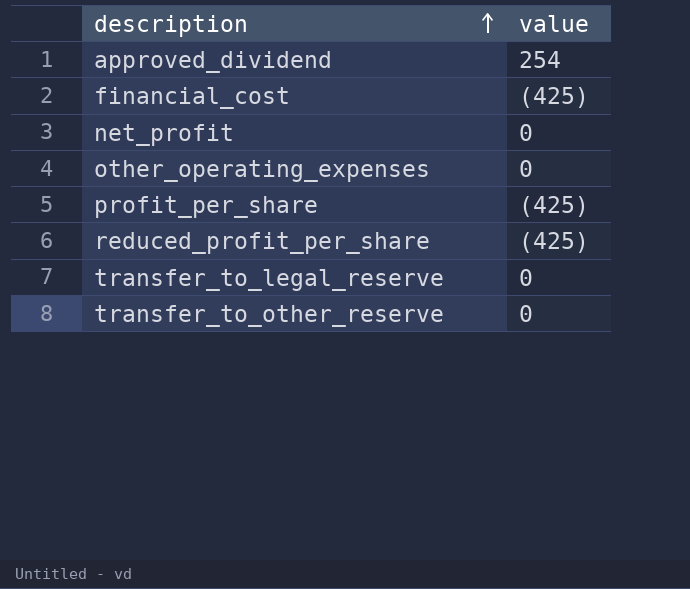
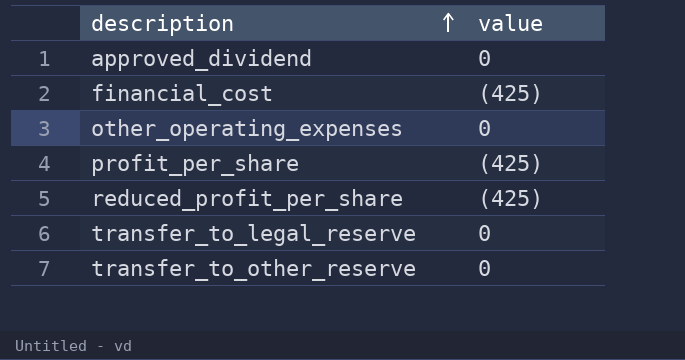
row net_profit: 0 -> none
approved_dividend | value: 254 -> 0

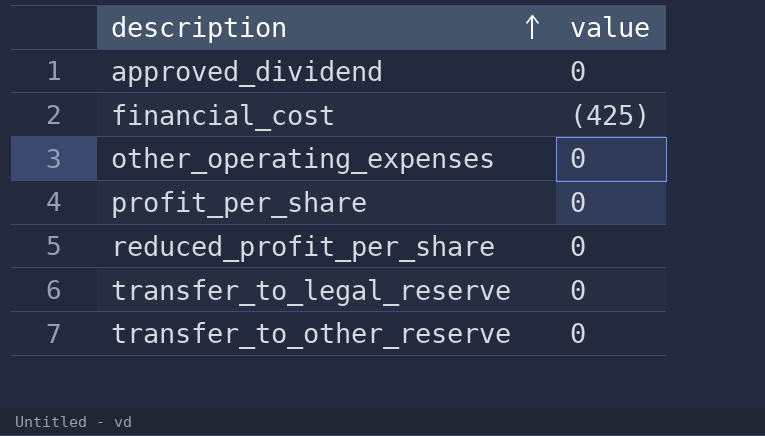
profit_per_share | value: (425) -> 0
reduced_profit_per_share | value: (425) -> 0

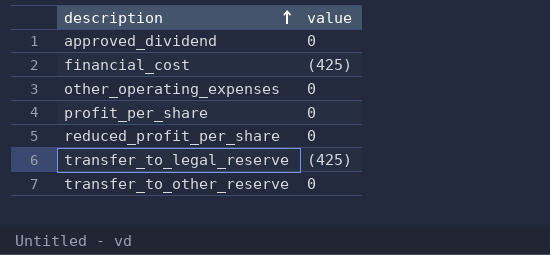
transfer_to_legal_reserve | value: 0 -> (425)

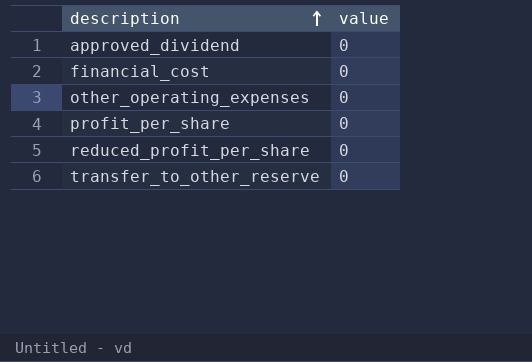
row transfer_to_legal_reserve: (425) -> none
financial_cost | value: (425) -> 0

